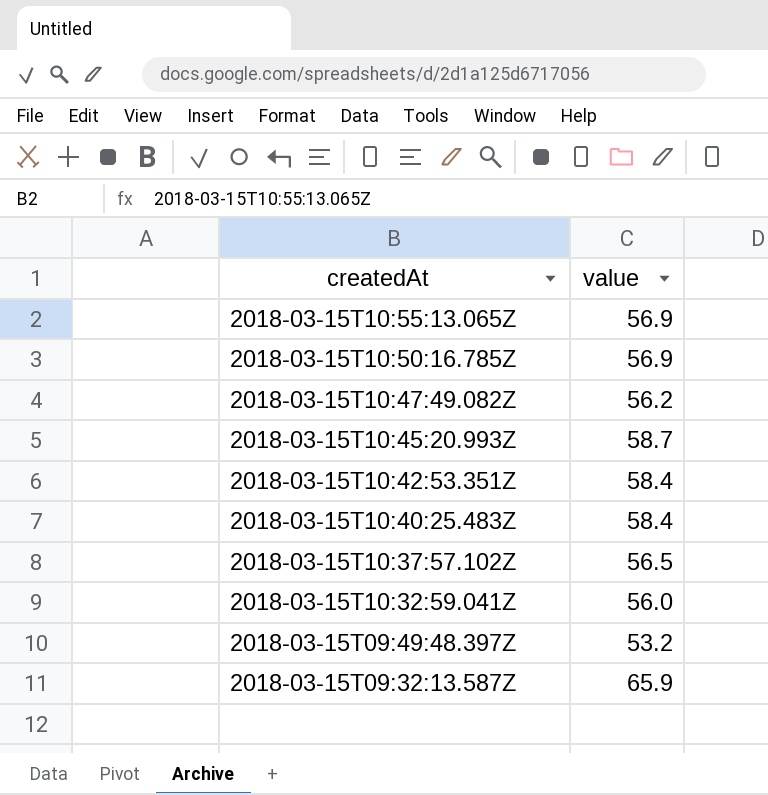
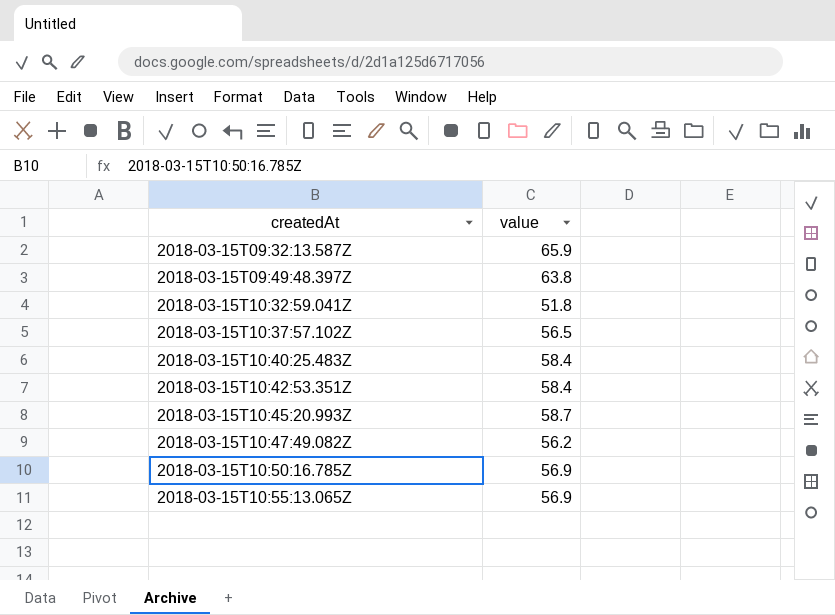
row order: createdAt descending -> createdAt ascending
2018-03-15T09:49:48.397Z | value: 53.2 -> 63.8
2018-03-15T10:32:59.041Z | value: 56.0 -> 51.8

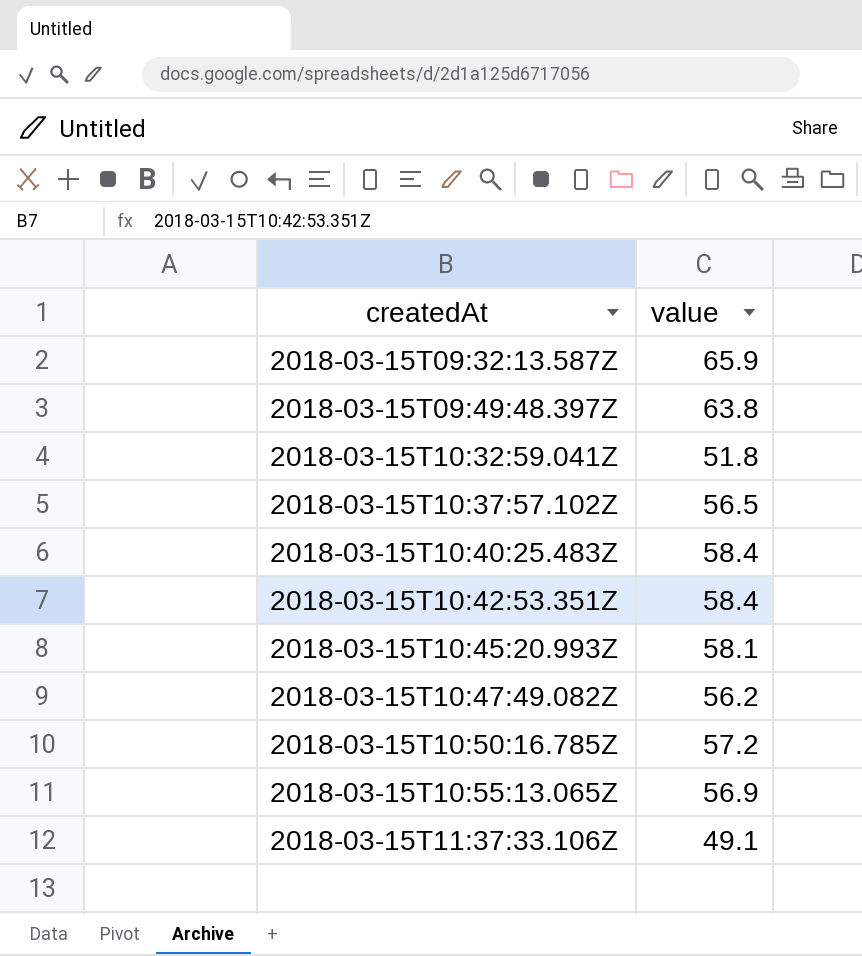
2018-03-15T10:45:20.993Z | value: 58.7 -> 58.1
2018-03-15T10:50:16.785Z | value: 56.9 -> 57.2
row 2018-03-15T11:37:33.106Z: none -> 49.1

